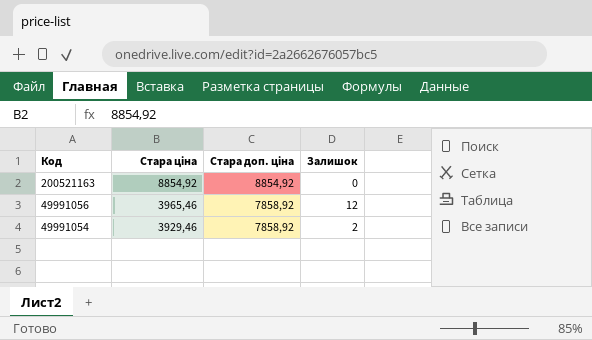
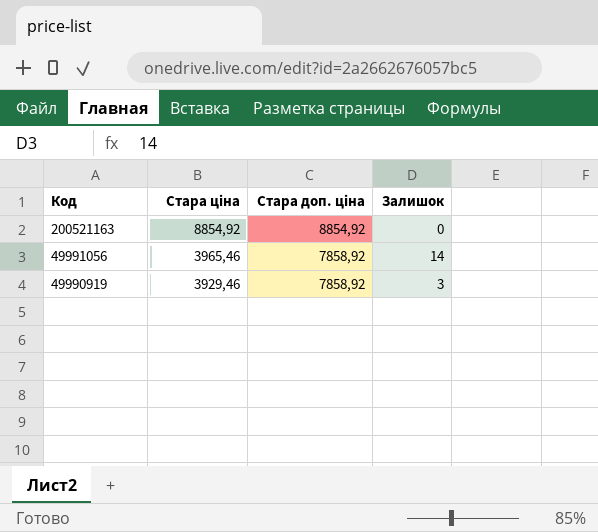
row 49991054: 3929,46 | 7858,92 | 2 -> none
49991056 | Залишок: 12 -> 14
row 49990919: none -> 3929,46 | 7858,92 | 3

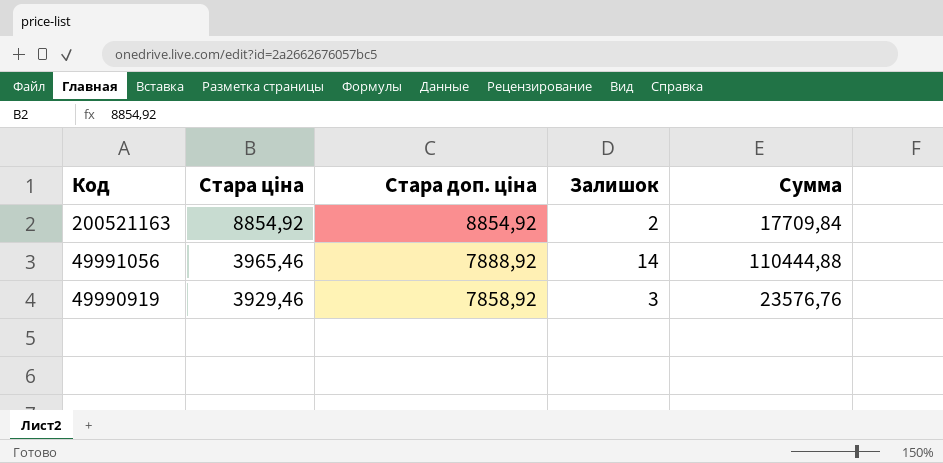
column Сумма | formula: none -> [Стара доп. ціна] * [Залишок]
200521163 | Залишок: 0 -> 2
49991056 | Стара доп. ціна: 7858,92 -> 7888,92

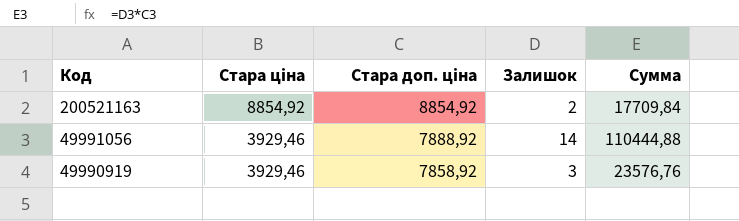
49991056 | Стара ціна: 3965,46 -> 3929,46

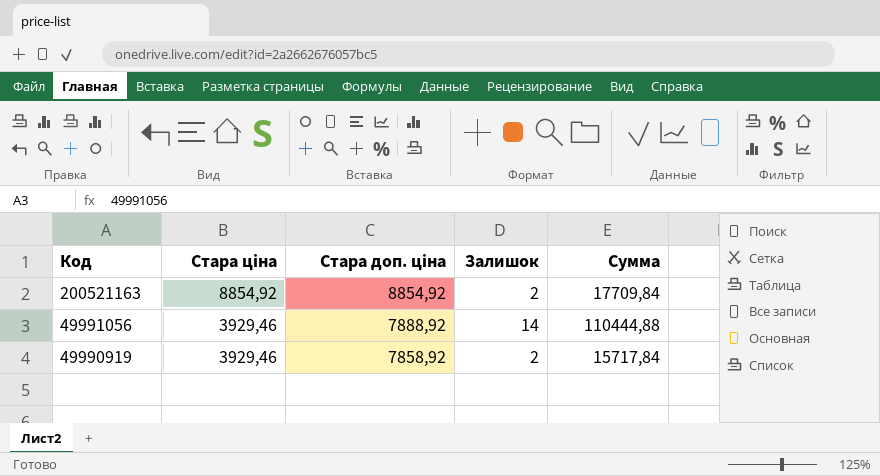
49990919 | Залишок: 3 -> 2
49990919 | Сумма: 23576,76 -> 15717,84

